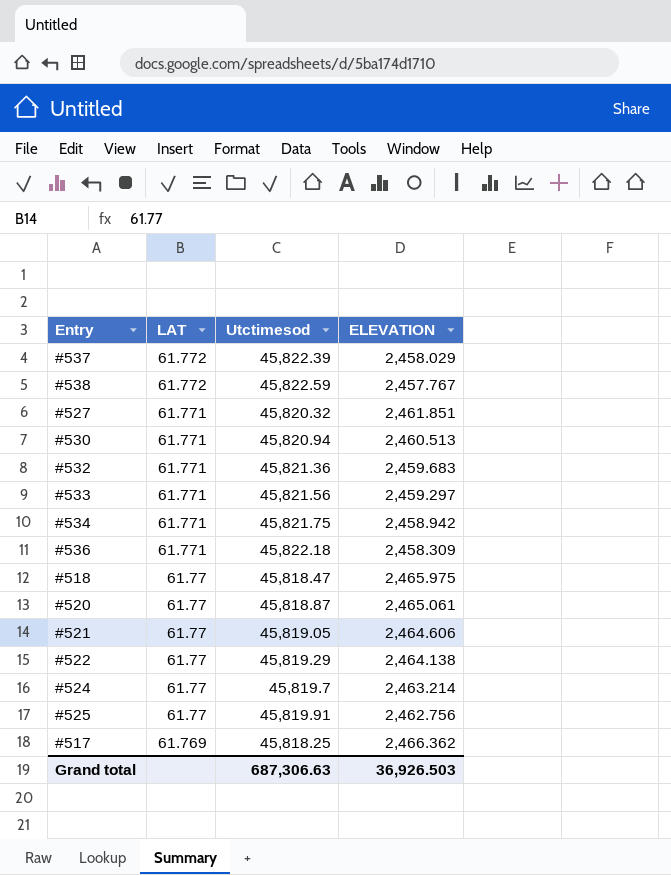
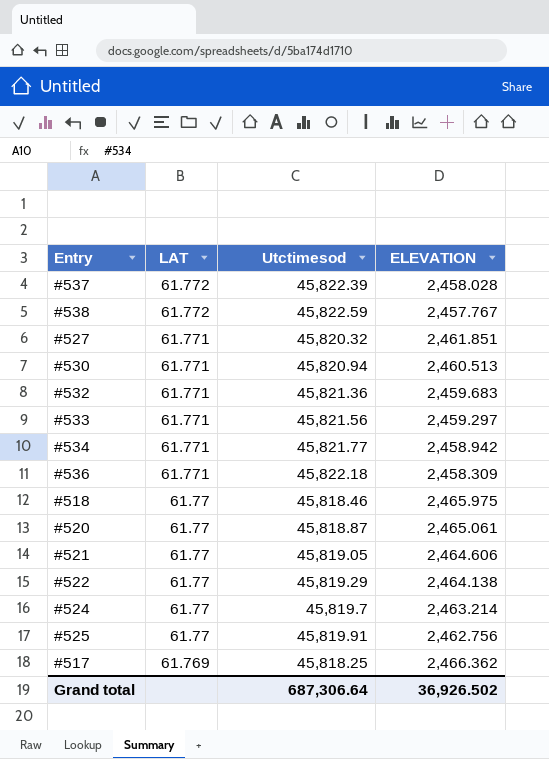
#537 | ELEVATION: 2,458.029 -> 2,458.028
#534 | Utctimesod: 45,821.75 -> 45,821.77
#518 | Utctimesod: 45,818.47 -> 45,818.46
Grand total | Utctimesod: 687,306.63 -> 687,306.64
Grand total | ELEVATION: 36,926.503 -> 36,926.502

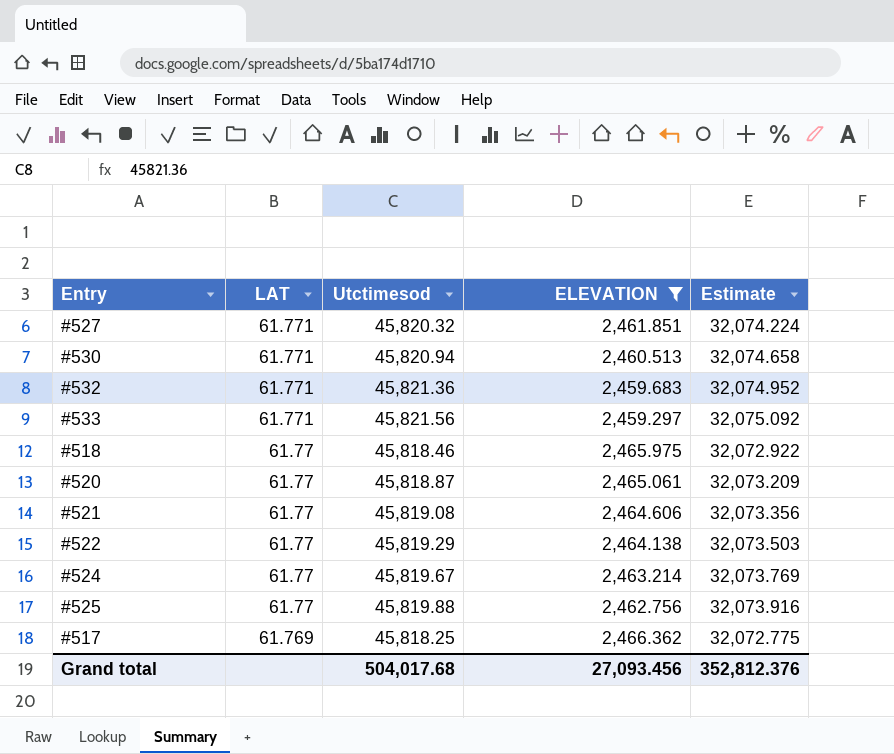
filter: none -> ELEVATION >= 2,459.297
column Estimate | formula: none -> [Utctimesod] * 0.7
#521 | Utctimesod: 45,819.05 -> 45,819.08
#524 | Utctimesod: 45,819.7 -> 45,819.67
#525 | Utctimesod: 45,819.91 -> 45,819.88
Grand total | Utctimesod: 687,306.64 -> 504,017.68
Grand total | ELEVATION: 36,926.502 -> 27,093.456

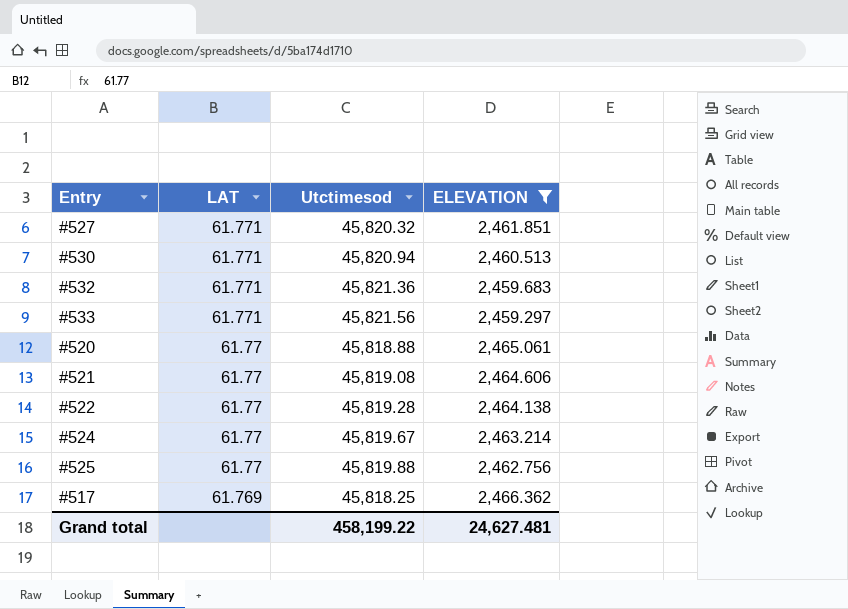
column Estimate | formula: [Utctimesod] * 0.7 -> none
row #518: 61.77 | 45,818.46 | 2,465.975 | 32,072.922 -> none
#520 | Utctimesod: 45,818.87 -> 45,818.88
#522 | Utctimesod: 45,819.29 -> 45,819.28
Grand total | Utctimesod: 504,017.68 -> 458,199.22
Grand total | ELEVATION: 27,093.456 -> 24,627.481

